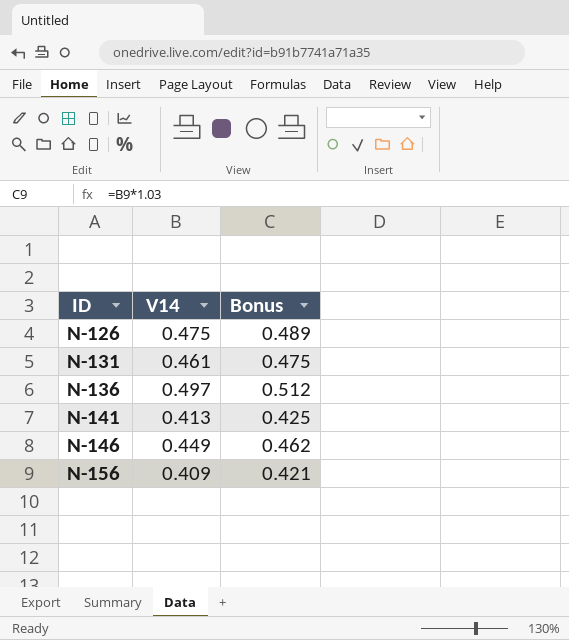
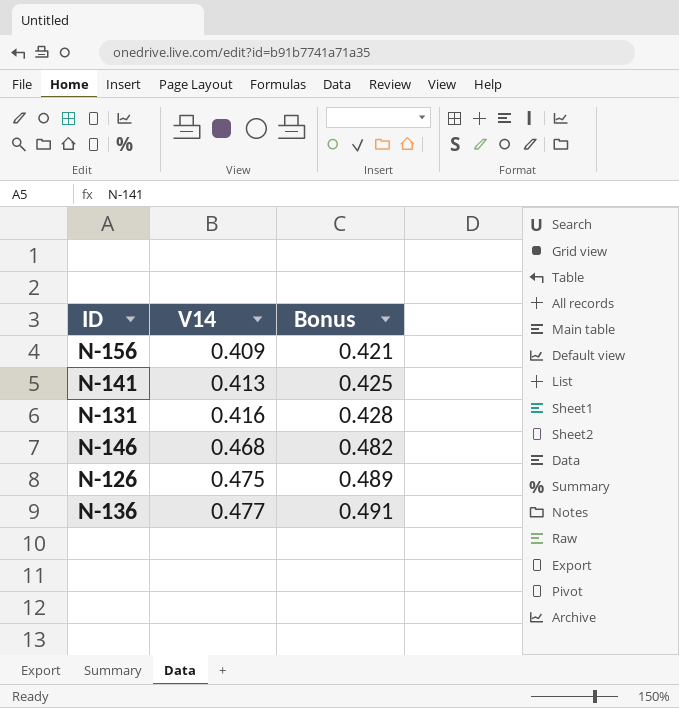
row order: ID ascending -> V14 ascending
N-131 | V14: 0.461 -> 0.416
N-131 | Bonus: 0.475 -> 0.428
N-146 | V14: 0.449 -> 0.468
N-146 | Bonus: 0.462 -> 0.482
N-136 | V14: 0.497 -> 0.477
N-136 | Bonus: 0.512 -> 0.491

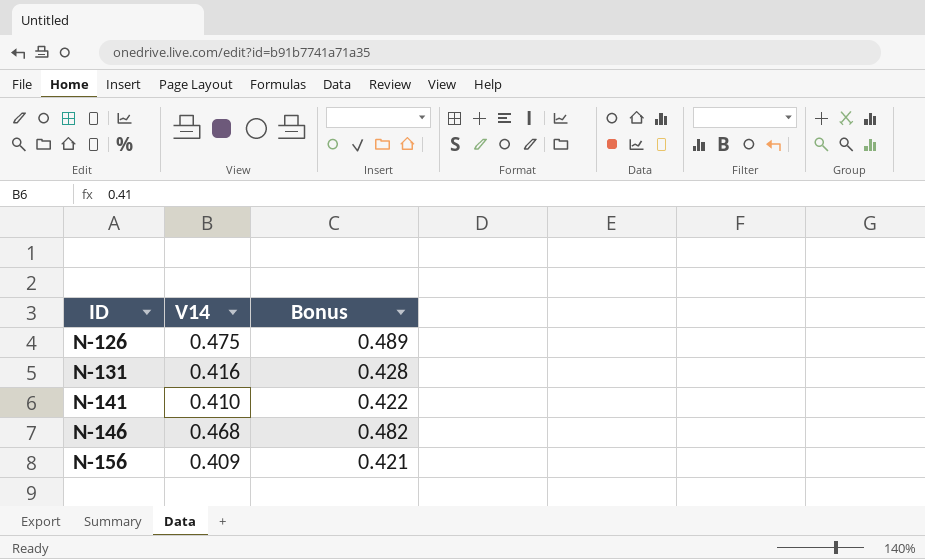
row order: V14 ascending -> ID ascending
row N-136: 0.477 | 0.491 -> none
N-141 | V14: 0.413 -> 0.410
N-141 | Bonus: 0.425 -> 0.422

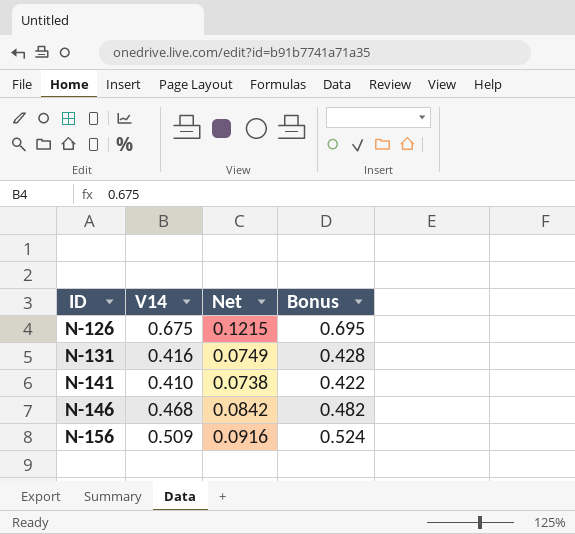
column Net | formula: none -> [V14] * 0.18
N-126 | V14: 0.475 -> 0.675
N-126 | Bonus: 0.489 -> 0.695
N-156 | V14: 0.409 -> 0.509
N-156 | Bonus: 0.421 -> 0.524

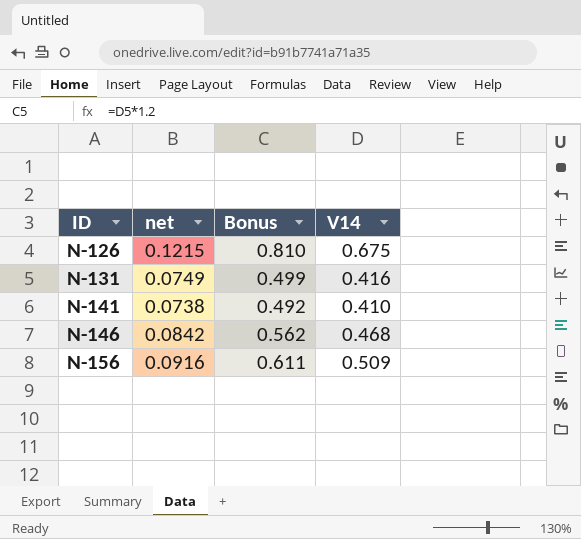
column name: Net -> net
column Bonus | formula: [V14] * 1.03 -> [V14] * 1.2
column V14 | position: 2 -> 4

